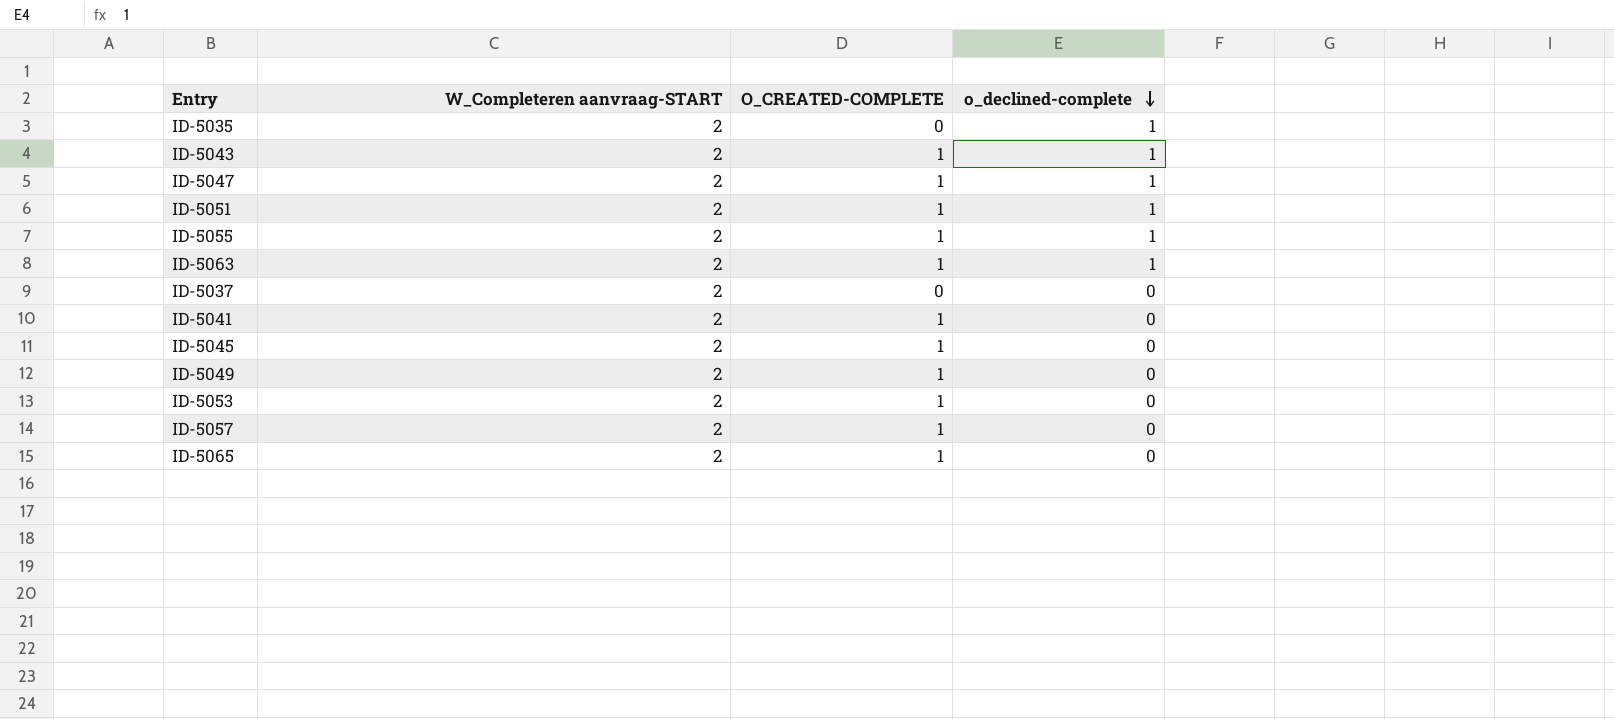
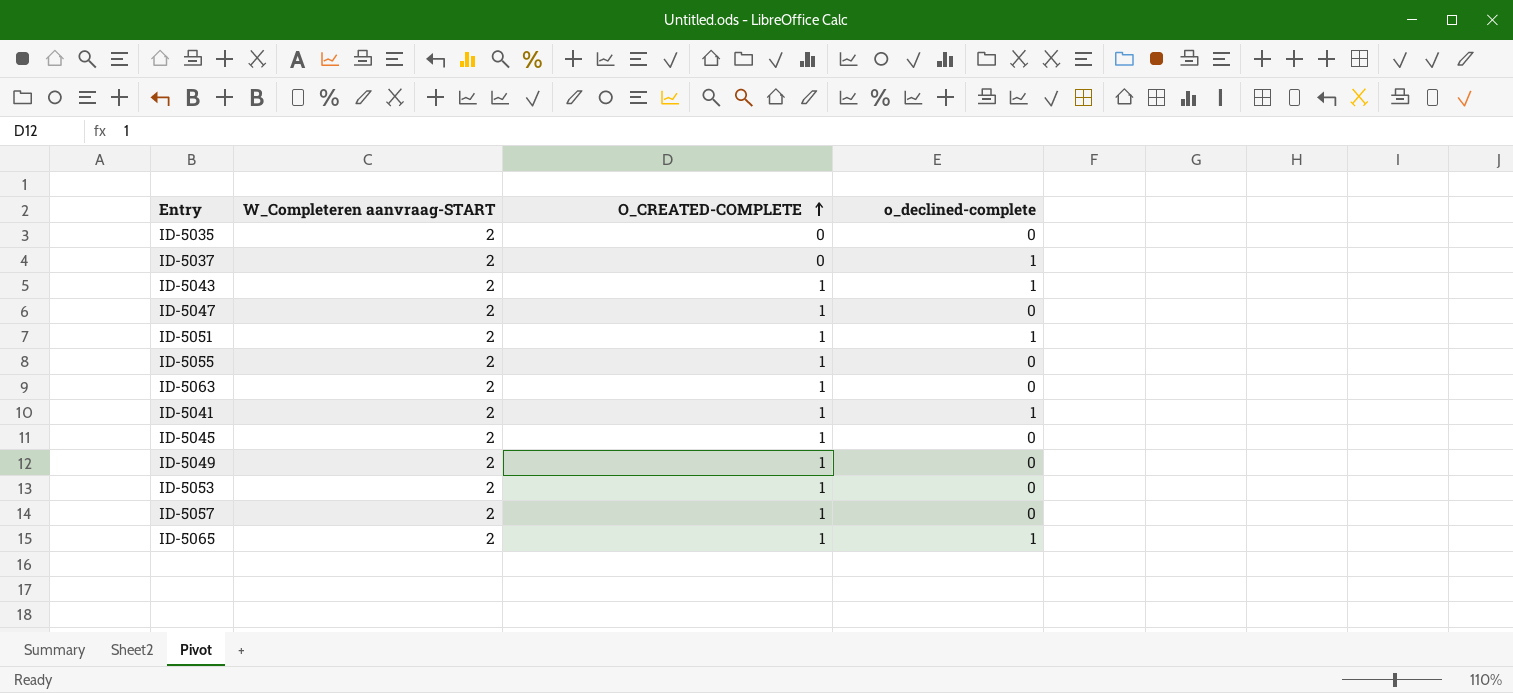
row order: o_declined-complete descending -> O_CREATED-COMPLETE ascending
ID-5035 | o_declined-complete: 1 -> 0
ID-5037 | o_declined-complete: 0 -> 1
ID-5047 | o_declined-complete: 1 -> 0
ID-5055 | o_declined-complete: 1 -> 0
ID-5063 | o_declined-complete: 1 -> 0
ID-5041 | o_declined-complete: 0 -> 1
ID-5065 | o_declined-complete: 0 -> 1

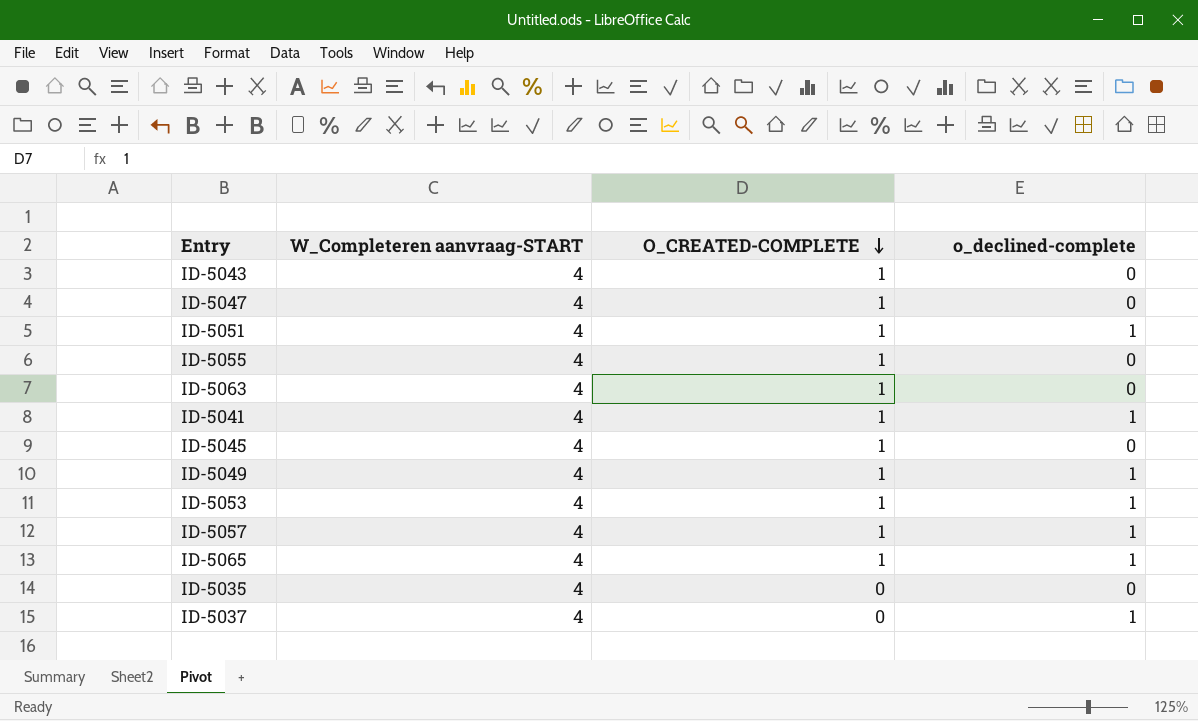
row order: O_CREATED-COMPLETE ascending -> O_CREATED-COMPLETE descending
ID-5043 | W_Completeren aanvraag-START: 2 -> 4
ID-5043 | o_declined-complete: 1 -> 0
ID-5047 | W_Completeren aanvraag-START: 2 -> 4
ID-5051 | W_Completeren aanvraag-START: 2 -> 4
ID-5055 | W_Completeren aanvraag-START: 2 -> 4
ID-5063 | W_Completeren aanvraag-START: 2 -> 4
ID-5041 | W_Completeren aanvraag-START: 2 -> 4
ID-5045 | W_Completeren aanvraag-START: 2 -> 4
ID-5049 | W_Completeren aanvraag-START: 2 -> 4
ID-5049 | o_declined-complete: 0 -> 1
ID-5053 | W_Completeren aanvraag-START: 2 -> 4
ID-5053 | o_declined-complete: 0 -> 1
ID-5057 | W_Completeren aanvraag-START: 2 -> 4
ID-5057 | o_declined-complete: 0 -> 1
ID-5065 | W_Completeren aanvraag-START: 2 -> 4
ID-5035 | W_Completeren aanvraag-START: 2 -> 4
ID-5037 | W_Completeren aanvraag-START: 2 -> 4

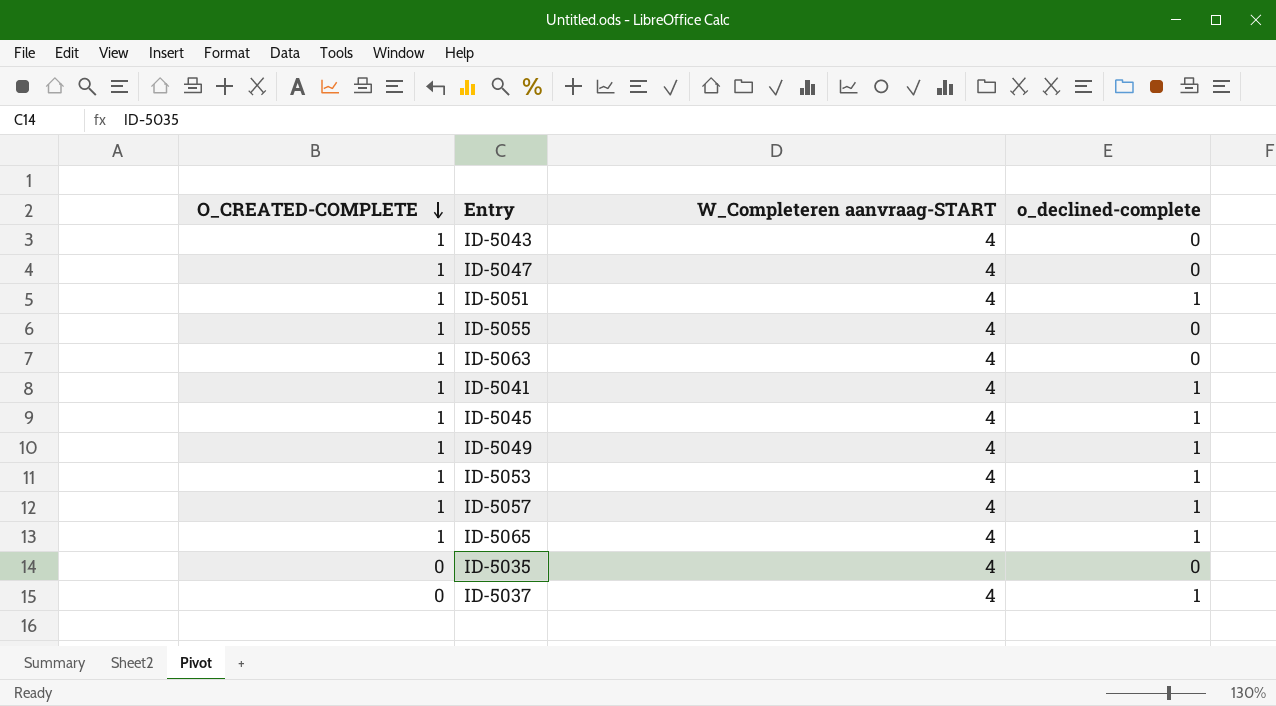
column O_CREATED-COMPLETE | position: 3 -> 1
ID-5045 | o_declined-complete: 0 -> 1

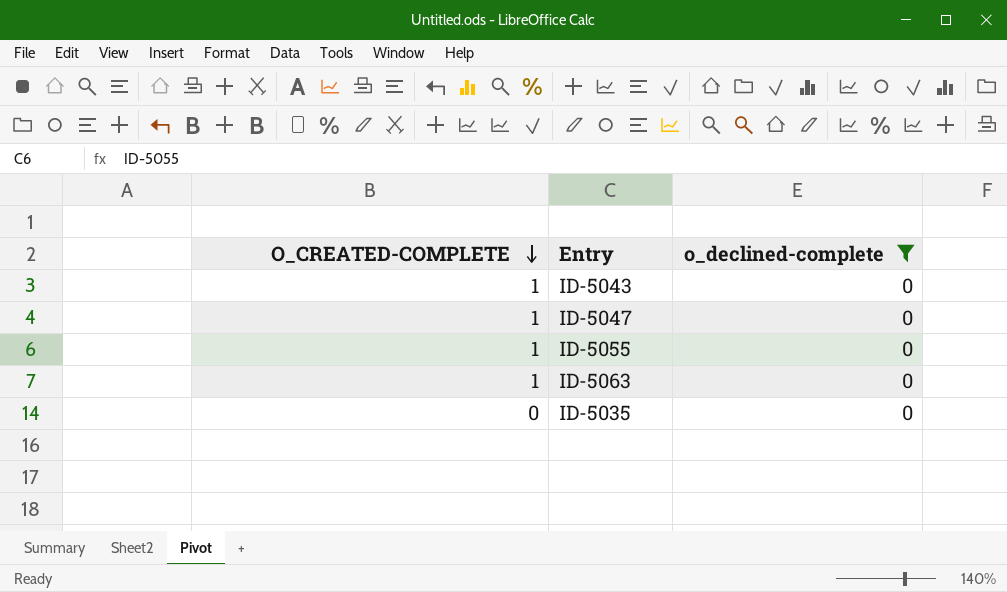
filter: none -> o_declined-complete = 0
column W_Completeren aanvraag-START | position: 3 -> none

